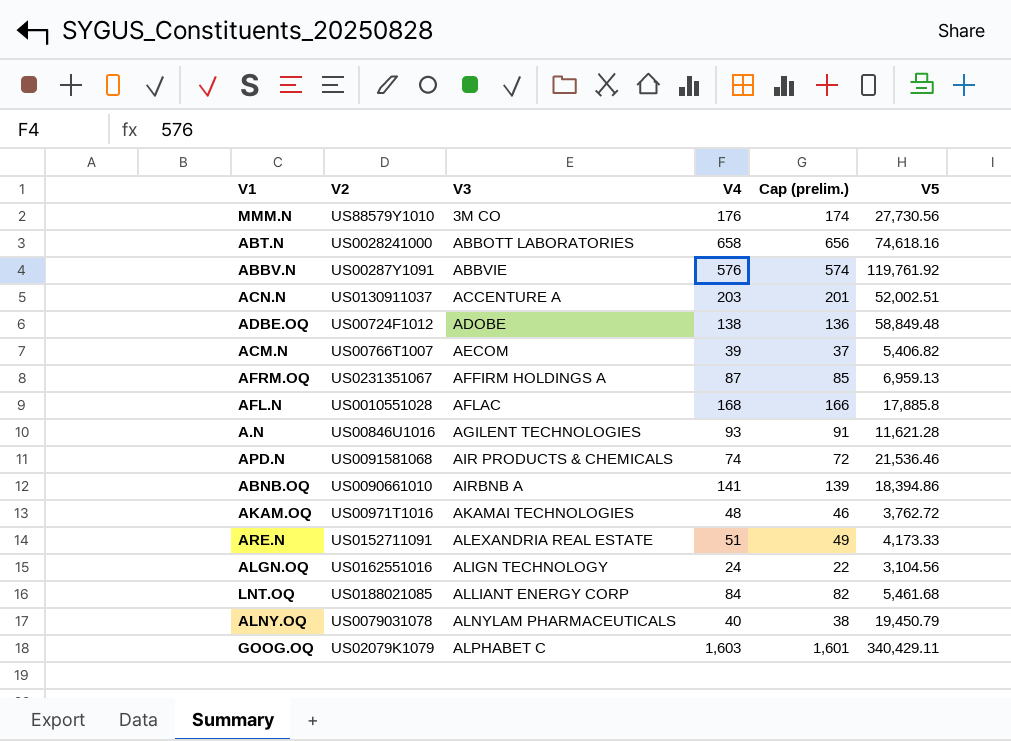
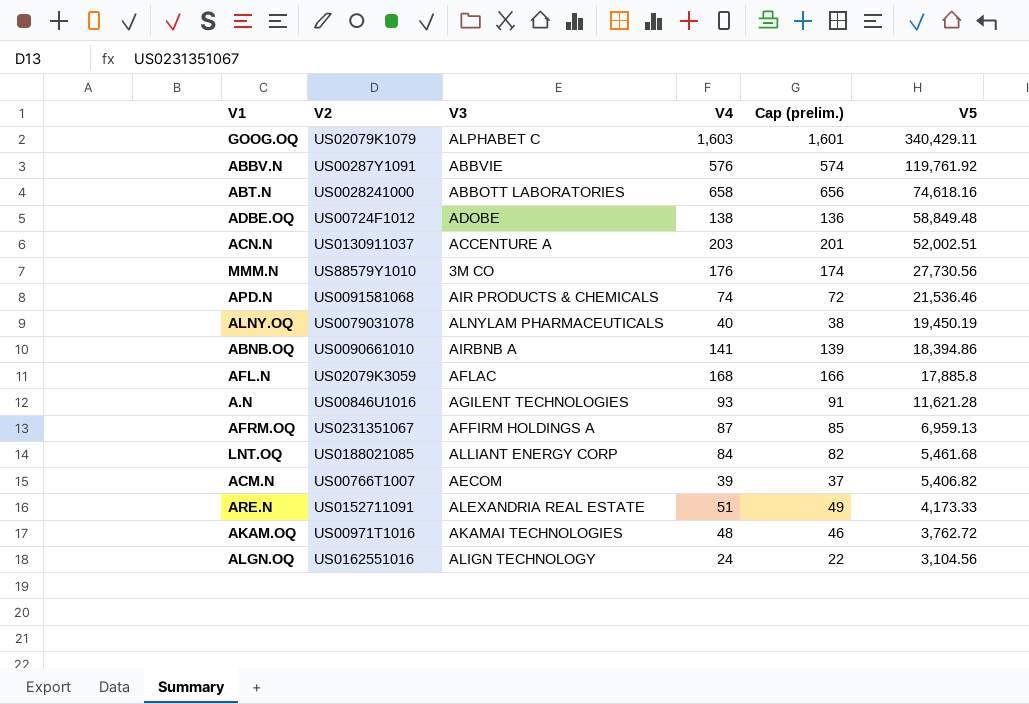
row order: V3 ascending -> V5 descending
ALNY.OQ | V5: 19,450.79 -> 19,450.19
AFL.N | V2: US0010551028 -> US02079K3059

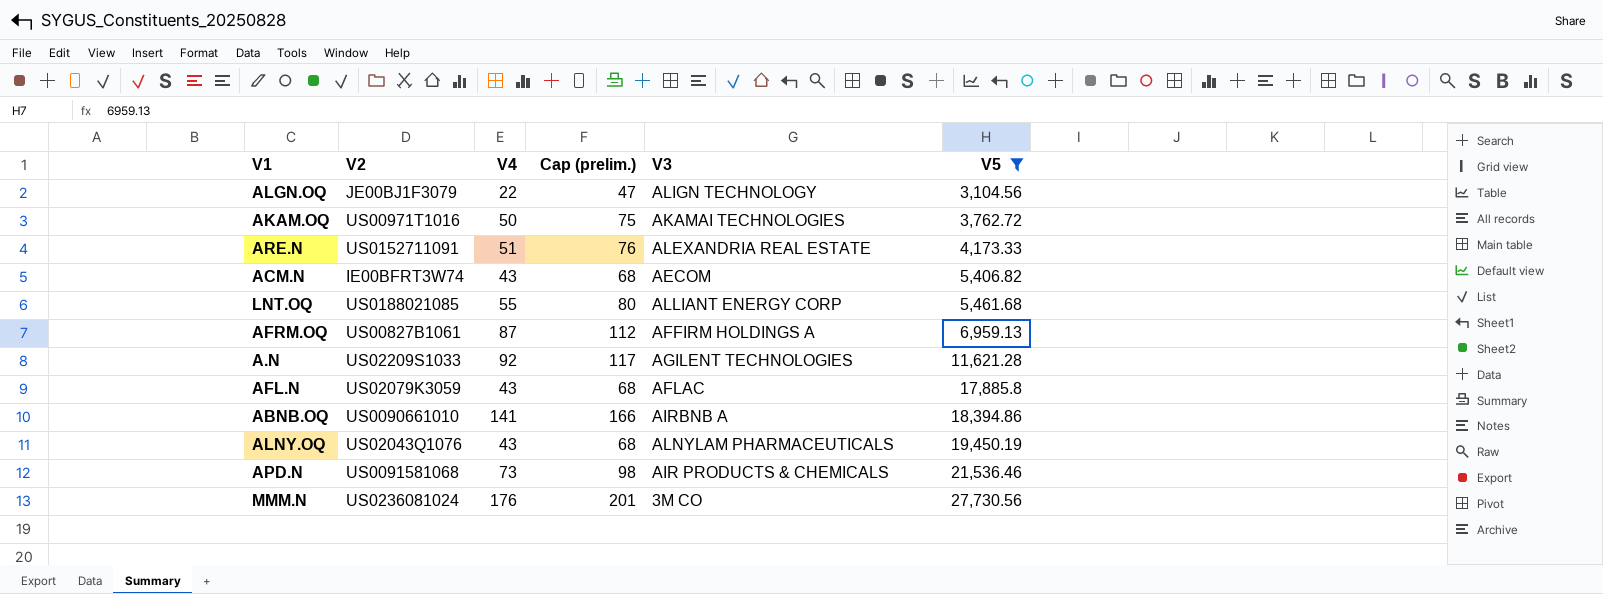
filter: none -> V5 <= 27,730.56
row order: V5 descending -> V5 ascending
column Cap (prelim.) | formula: [V4] - 2 -> [V4] + 25
column V3 | position: 3 -> 5
ALGN.OQ | V2: US0162551016 -> JE00BJ1F3079
ALGN.OQ | V4: 24 -> 22
AKAM.OQ | V4: 48 -> 50
ACM.N | V2: US00766T1007 -> IE00BFRT3W74
ACM.N | V4: 39 -> 43
LNT.OQ | V4: 84 -> 55
AFRM.OQ | V2: US0231351067 -> US00827B1061
A.N | V2: US00846U1016 -> US02209S1033
A.N | V4: 93 -> 92
AFL.N | V4: 168 -> 43
ALNY.OQ | V2: US0079031078 -> US02043Q1076
ALNY.OQ | V4: 40 -> 43
APD.N | V4: 74 -> 73
MMM.N | V2: US88579Y1010 -> US0236081024

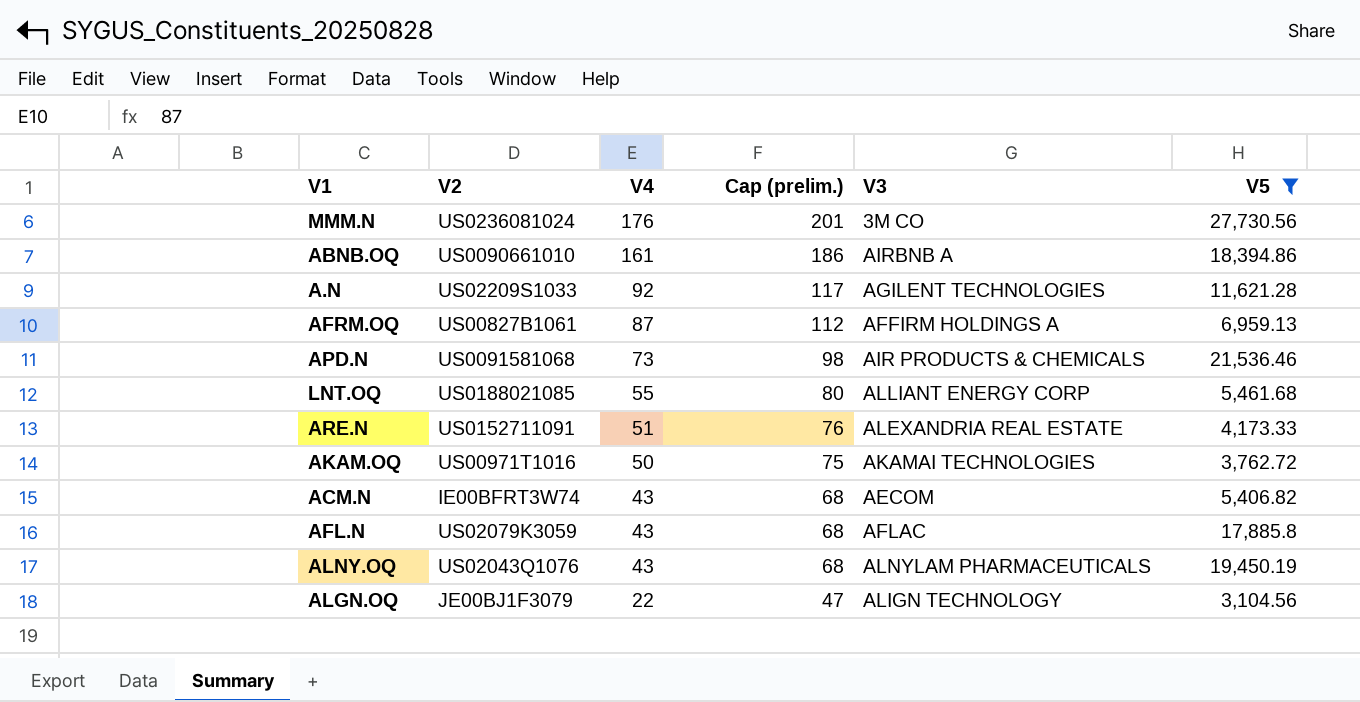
row order: V5 ascending -> V4 descending
ABNB.OQ | V4: 141 -> 161
ABNB.OQ | Cap (prelim.): 166 -> 186

